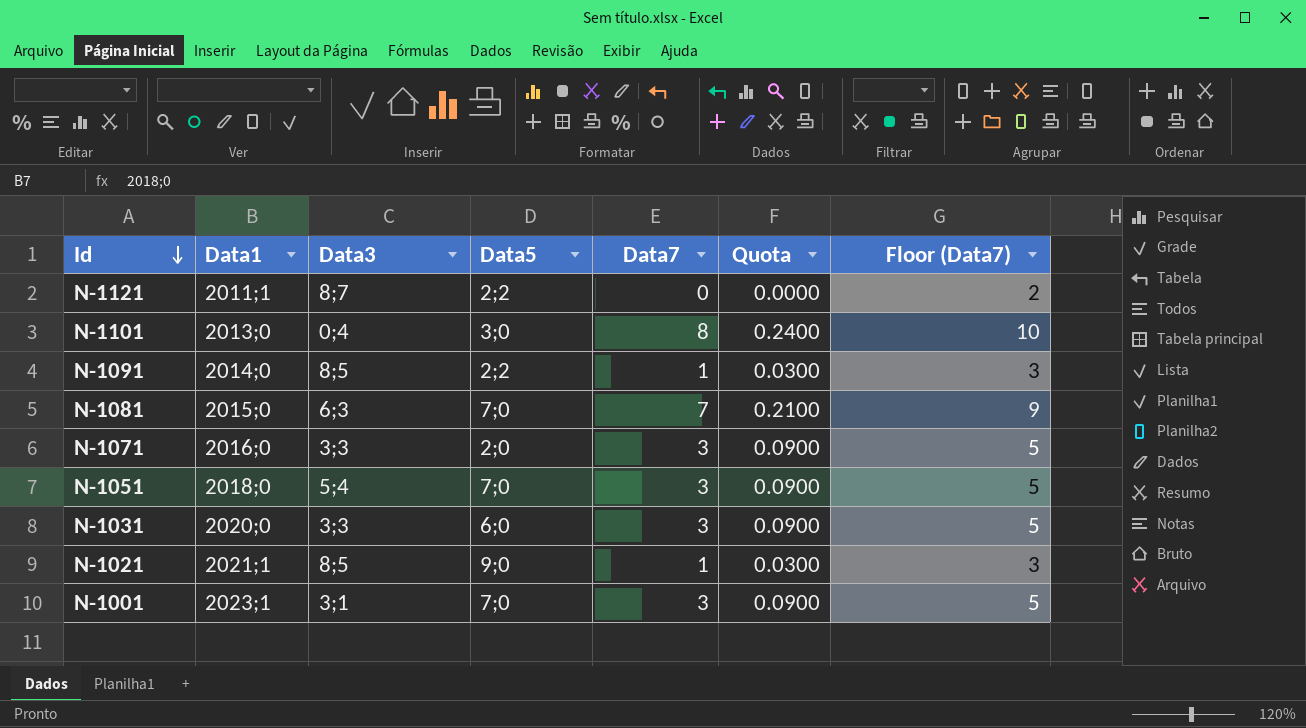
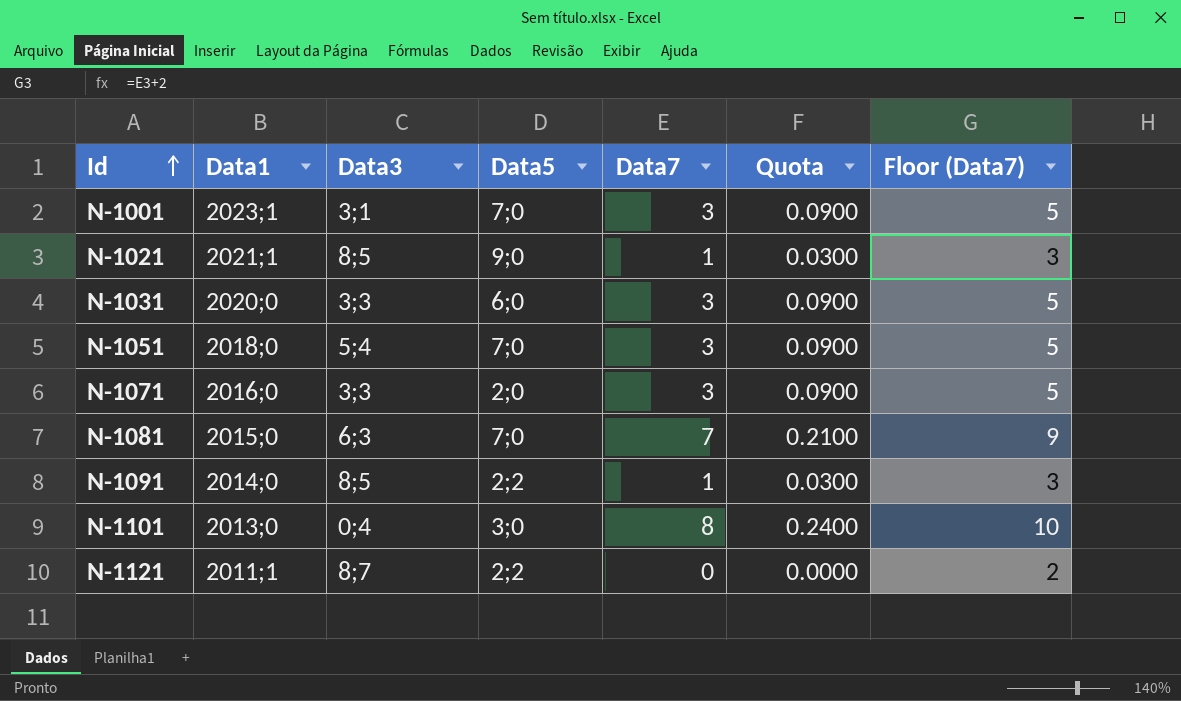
row order: Id descending -> Id ascending

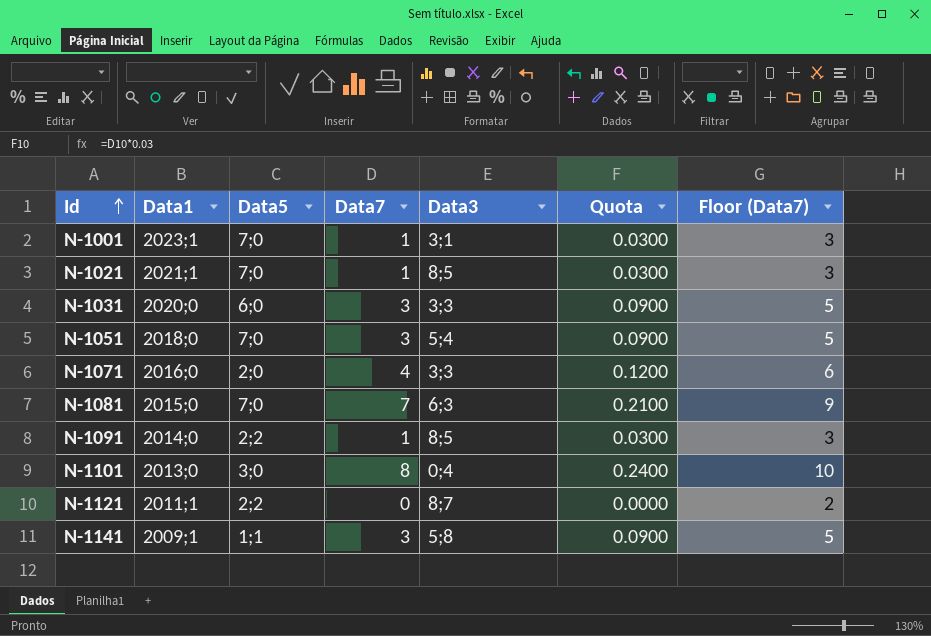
column Data3 | position: 3 -> 5
N-1001 | Data7: 3 -> 1
N-1001 | Quota: 0.0900 -> 0.0300
N-1001 | Floor (Data7): 5 -> 3
N-1021 | Data5: 9;0 -> 7;0
N-1071 | Data7: 3 -> 4
N-1071 | Quota: 0.0900 -> 0.1200
N-1071 | Floor (Data7): 5 -> 6
row N-1141: none -> 2009;1 | 1;1 | 3 | 5;8 | 0.0900 | 5

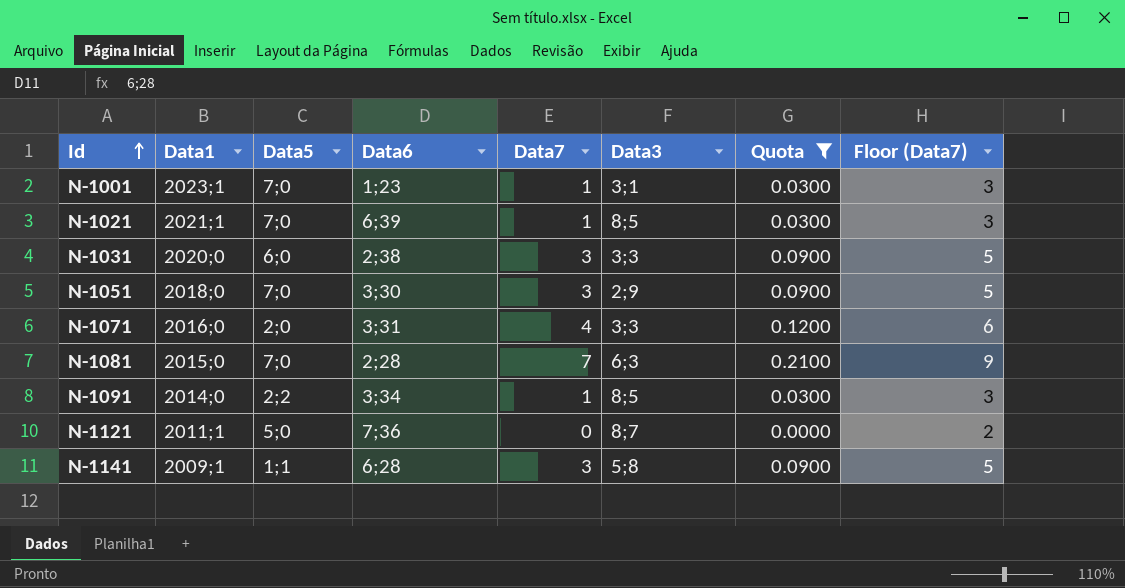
filter: none -> Quota != 0.2400
column Data6 | position: none -> 4
N-1051 | Data3: 5;4 -> 2;9
N-1121 | Data5: 2;2 -> 5;0

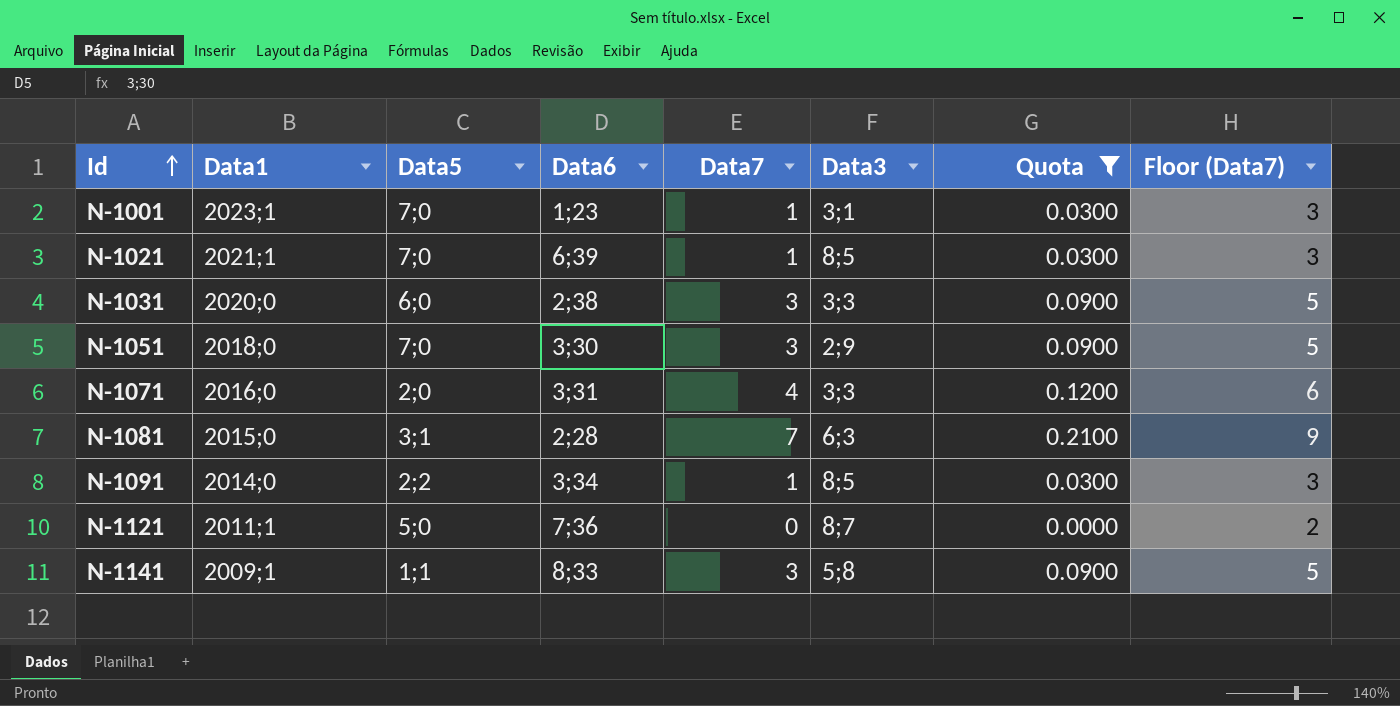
N-1081 | Data5: 7;0 -> 3;1
N-1141 | Data6: 6;28 -> 8;33

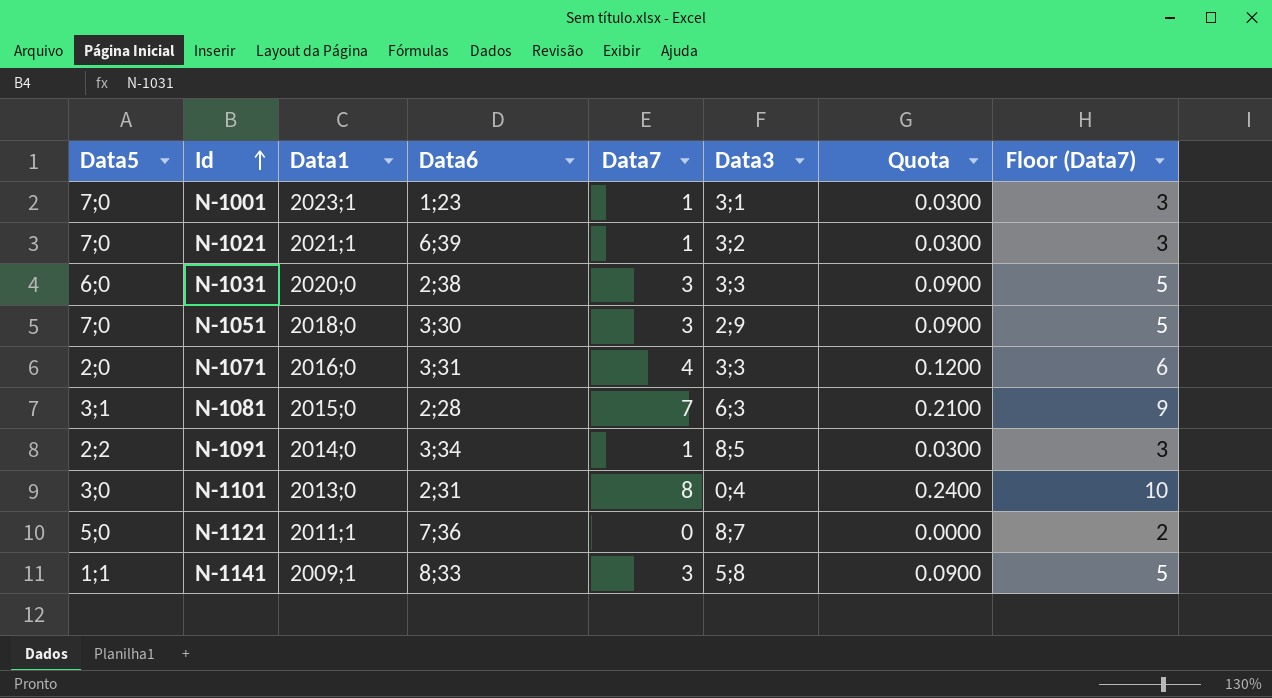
filter: Quota != 0.2400 -> none
column Data5 | position: 3 -> 1
N-1021 | Data3: 8;5 -> 3;2

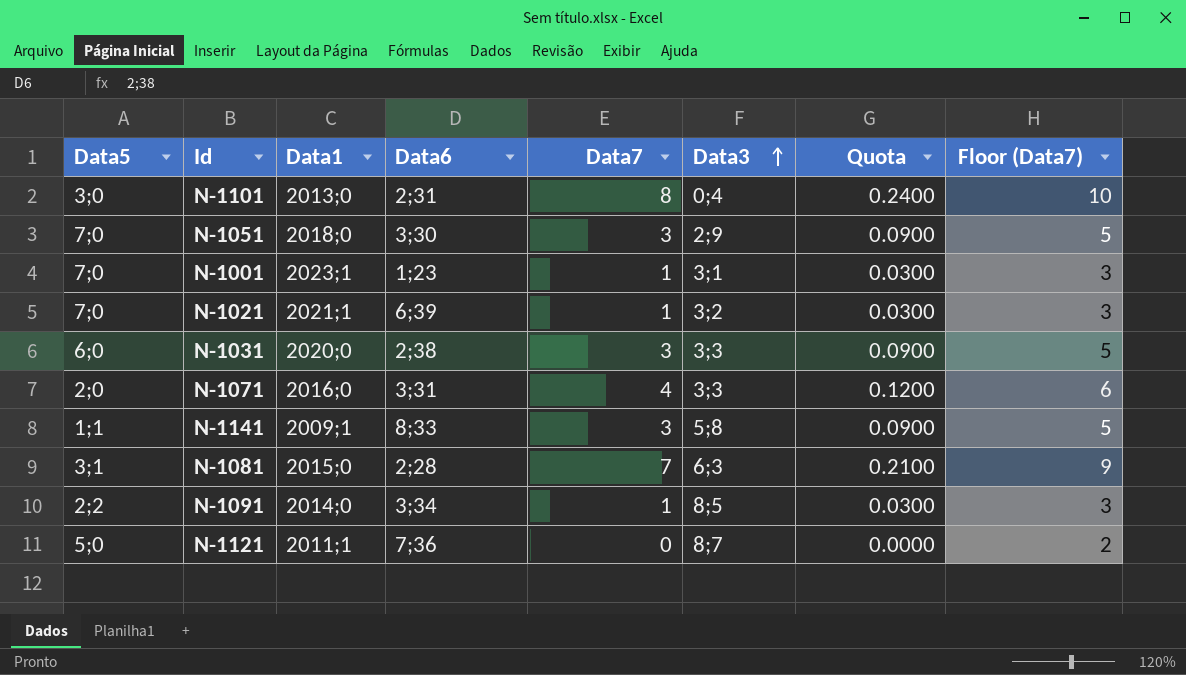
row order: Id ascending -> Data3 ascending

